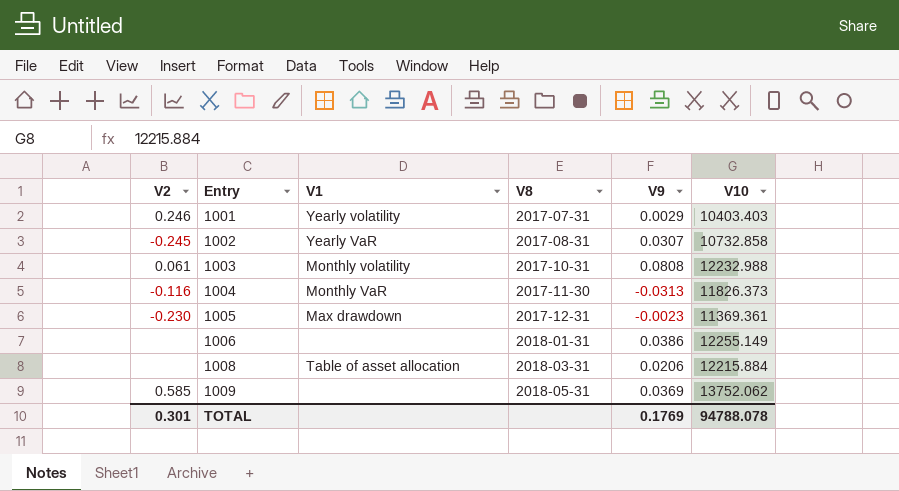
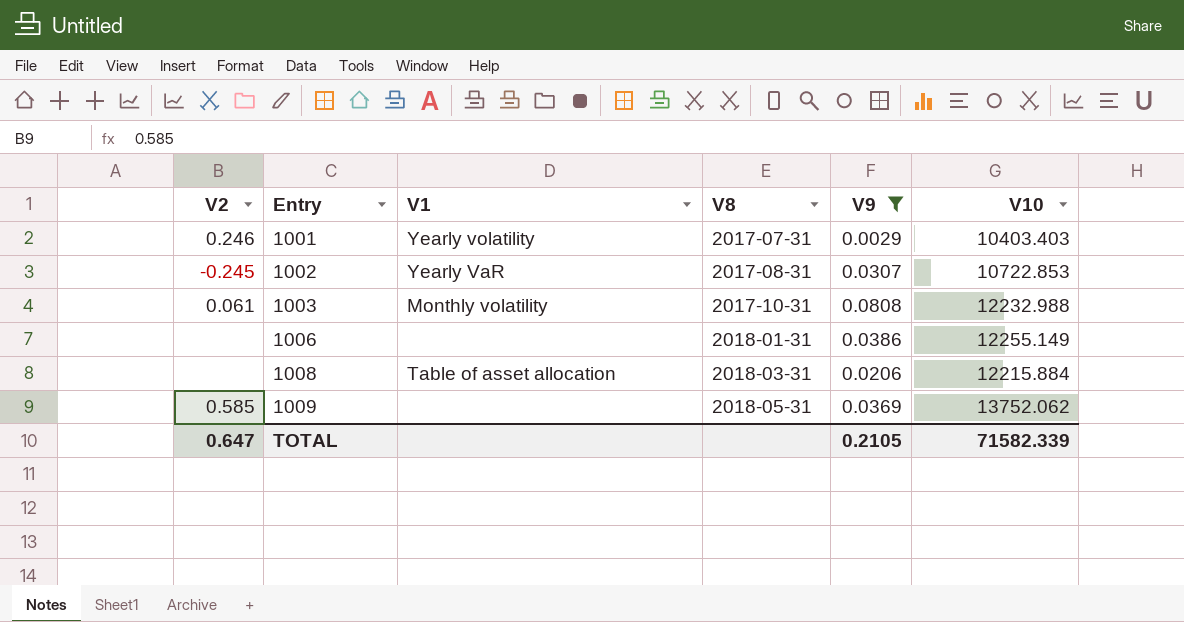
filter: none -> V9 >= 0.0029
1002 | V10: 10732.858 -> 10722.853
TOTAL | V2: 0.301 -> 0.647
TOTAL | V9: 0.1769 -> 0.2105
TOTAL | V10: 94788.078 -> 71582.339

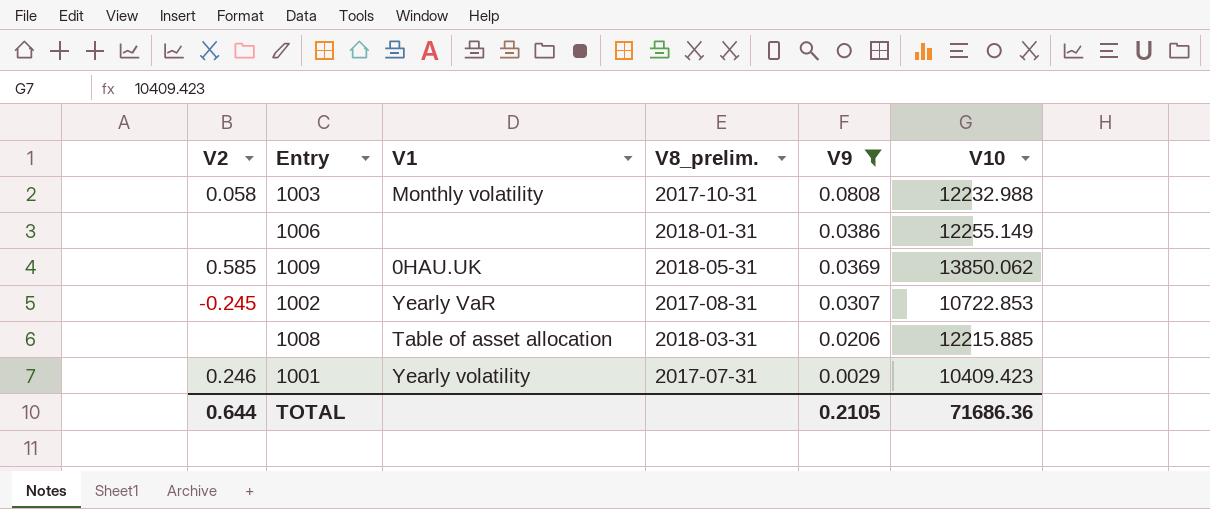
row order: Entry ascending -> V9 descending
column name: V8 -> V8_prelim.
1003 | V2: 0.061 -> 0.058
1009 | V1: none -> 0HAU.UK
1009 | V10: 13752.062 -> 13850.062
1008 | V10: 12215.884 -> 12215.885
1001 | V10: 10403.403 -> 10409.423
TOTAL | V2: 0.647 -> 0.644
TOTAL | V10: 71582.339 -> 71686.36

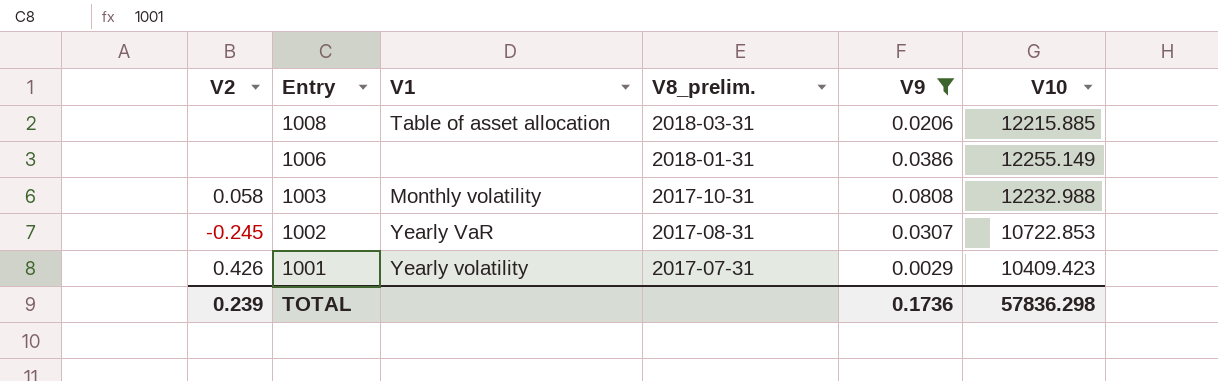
row order: V9 descending -> Entry descending
row 1009: 0.585 | 0HAU.UK | 2018-05-31 | 0.0369 | 13850.062 -> none
1001 | V2: 0.246 -> 0.426
TOTAL | V2: 0.644 -> 0.239
TOTAL | V9: 0.2105 -> 0.1736
TOTAL | V10: 71686.36 -> 57836.298

